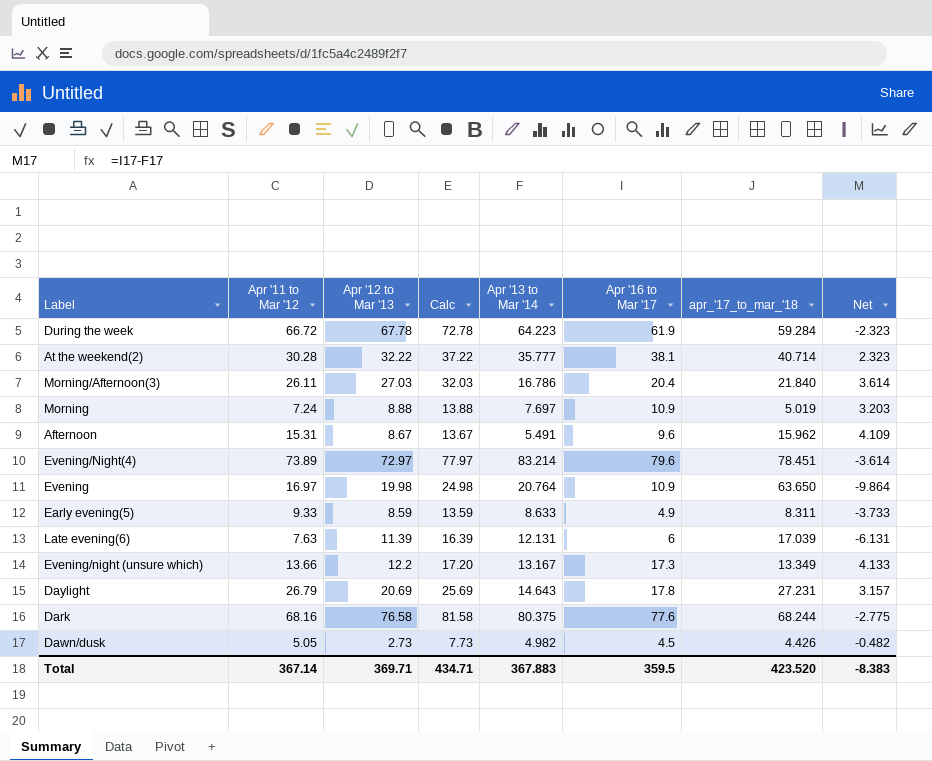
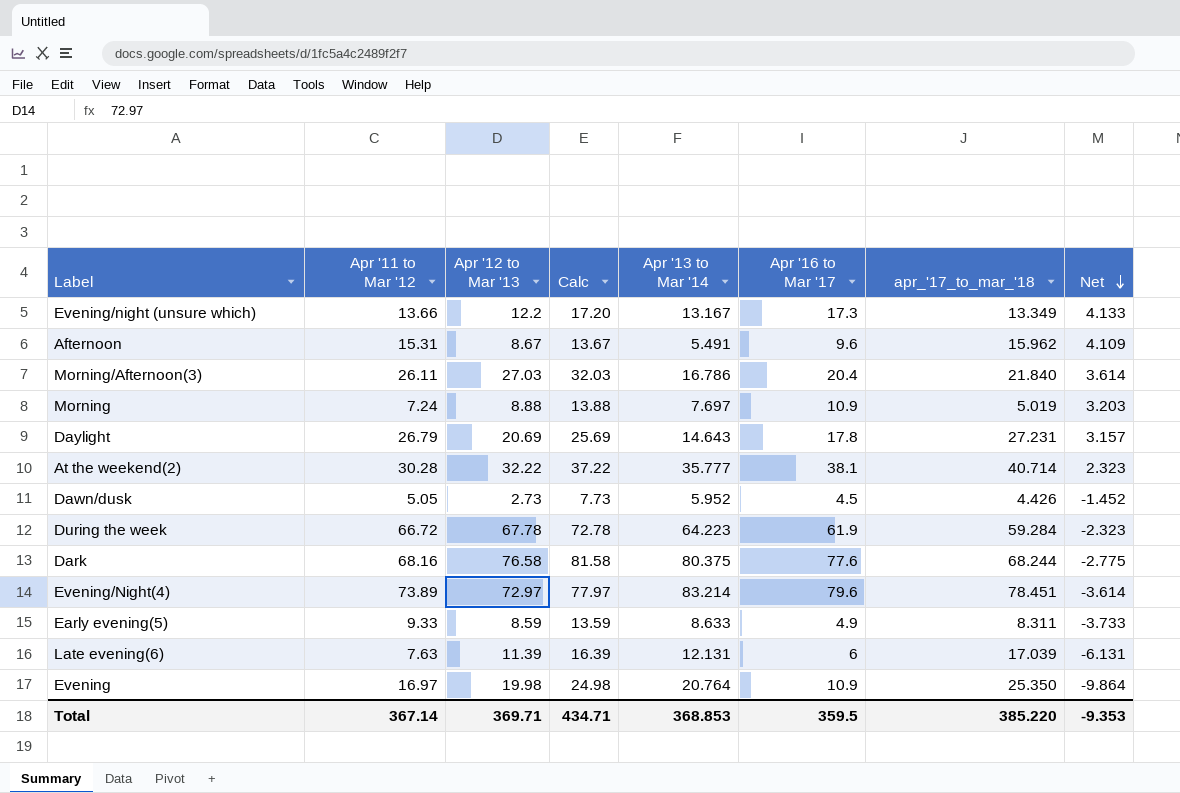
row order: none -> Net descending
Dawn/dusk | Apr '13 to Mar '14: 4.982 -> 5.952
Dawn/dusk | Net: -0.482 -> -1.452
Evening | apr_'17_to_mar_'18: 63.650 -> 25.350
Total | Apr '13 to Mar '14: 367.883 -> 368.853
Total | apr_'17_to_mar_'18: 423.520 -> 385.220
Total | Net: -8.383 -> -9.353

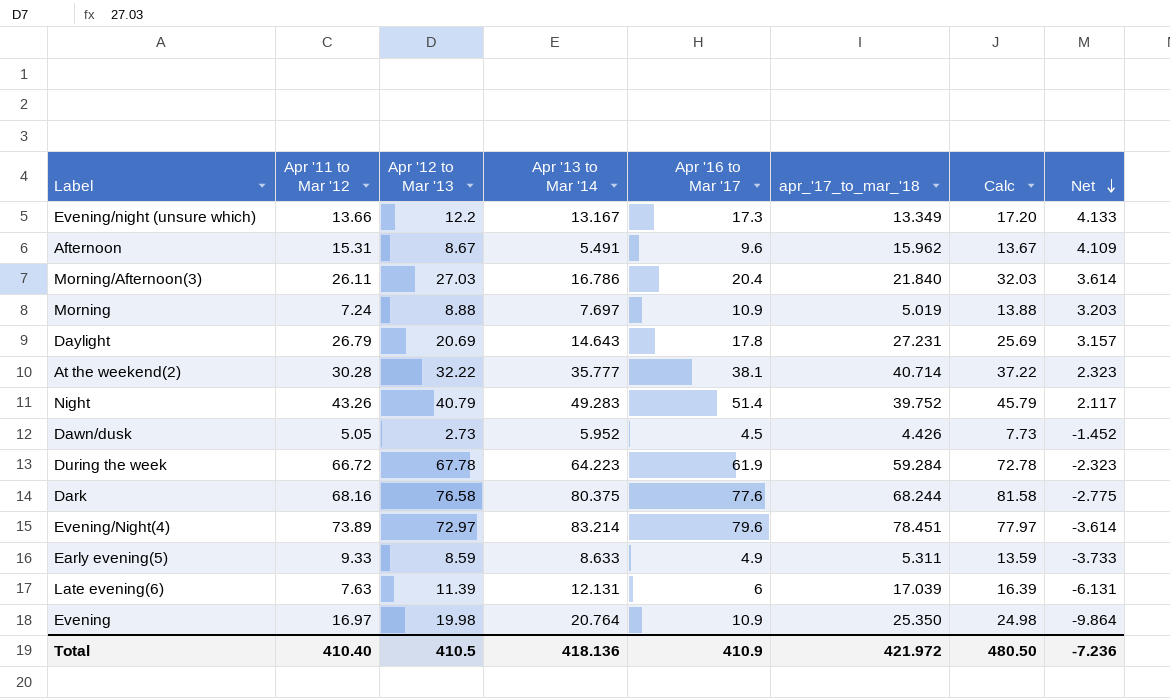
column Calc | position: 4 -> 7
row Night: none -> 43.26 | 40.79 | 49.283 | 51.4 | 39.752 | 45.79 | 2.117
Early evening(5) | apr_'17_to_mar_'18: 8.311 -> 5.311
Total | Apr '11 to Mar '12: 367.14 -> 410.40
Total | Apr '12 to Mar '13: 369.71 -> 410.5
Total | Apr '13 to Mar '14: 368.853 -> 418.136
Total | Apr '16 to Mar '17: 359.5 -> 410.9
Total | apr_'17_to_mar_'18: 385.220 -> 421.972
Total | Calc: 434.71 -> 480.50
Total | Net: -9.353 -> -7.236

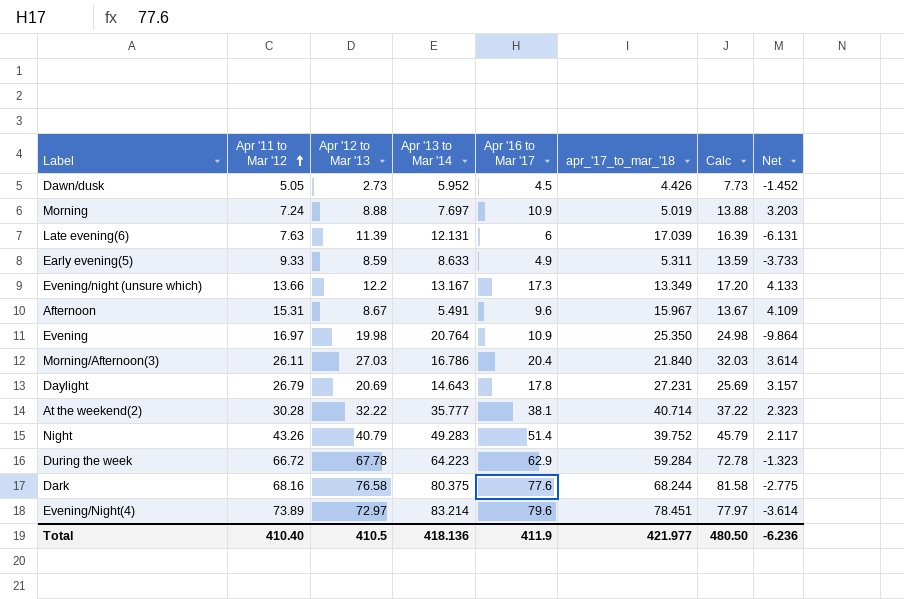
row order: Net descending -> Apr '11 to Mar '12 ascending
Afternoon | apr_'17_to_mar_'18: 15.962 -> 15.967
During the week | Apr '16 to Mar '17: 61.9 -> 62.9
During the week | Net: -2.323 -> -1.323
Total | Apr '16 to Mar '17: 410.9 -> 411.9
Total | apr_'17_to_mar_'18: 421.972 -> 421.977
Total | Net: -7.236 -> -6.236

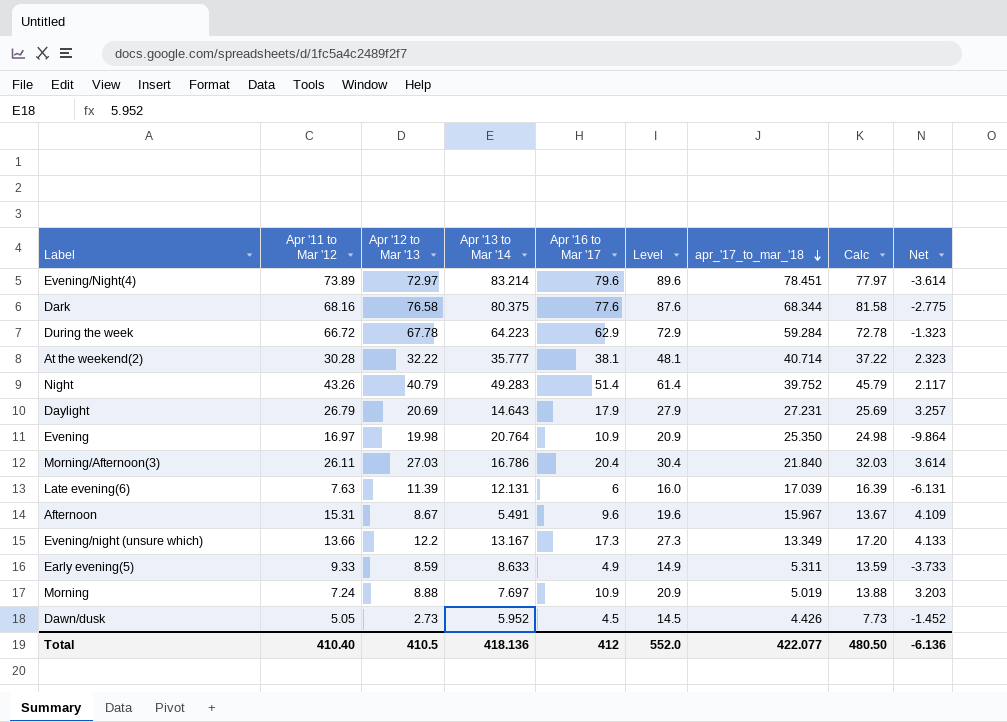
row order: Apr '11 to Mar '12 ascending -> apr_'17_to_mar_'18 descending
column Level | formula: none -> [Apr '16 to Mar '17] + 10
Dark | apr_'17_to_mar_'18: 68.244 -> 68.344
Daylight | Apr '16 to Mar '17: 17.8 -> 17.9
Daylight | Net: 3.157 -> 3.257
Total | Apr '16 to Mar '17: 411.9 -> 412
Total | apr_'17_to_mar_'18: 421.977 -> 422.077
Total | Net: -6.236 -> -6.136

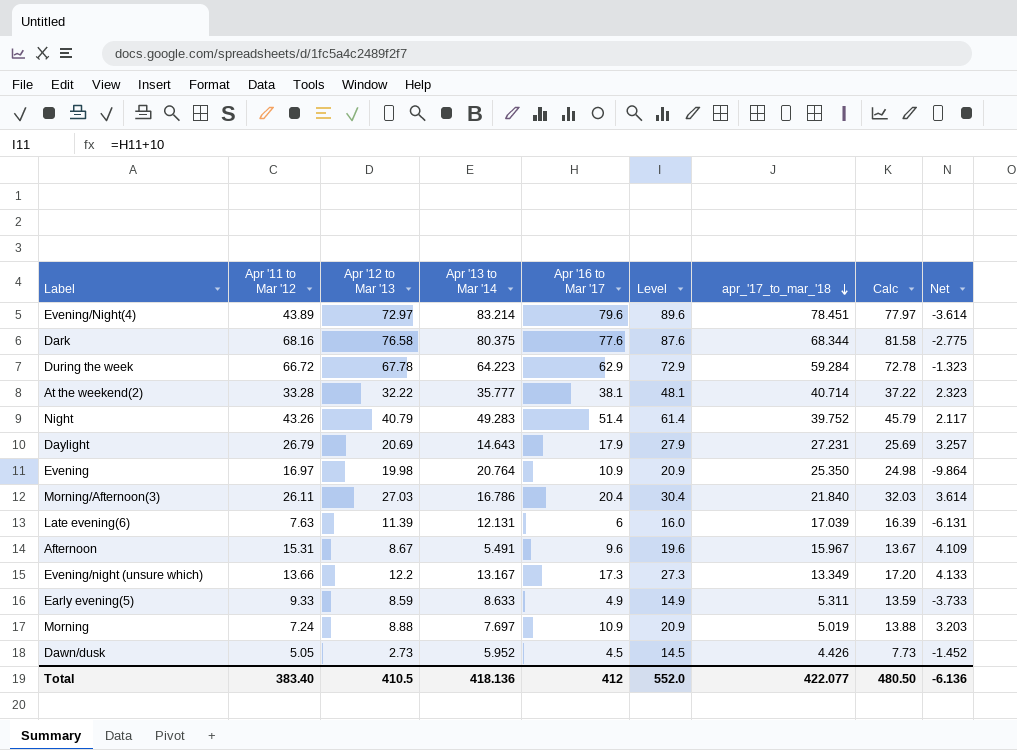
Evening/Night(4) | Apr '11 to Mar '12: 73.89 -> 43.89
At the weekend(2) | Apr '11 to Mar '12: 30.28 -> 33.28
Total | Apr '11 to Mar '12: 410.40 -> 383.40

